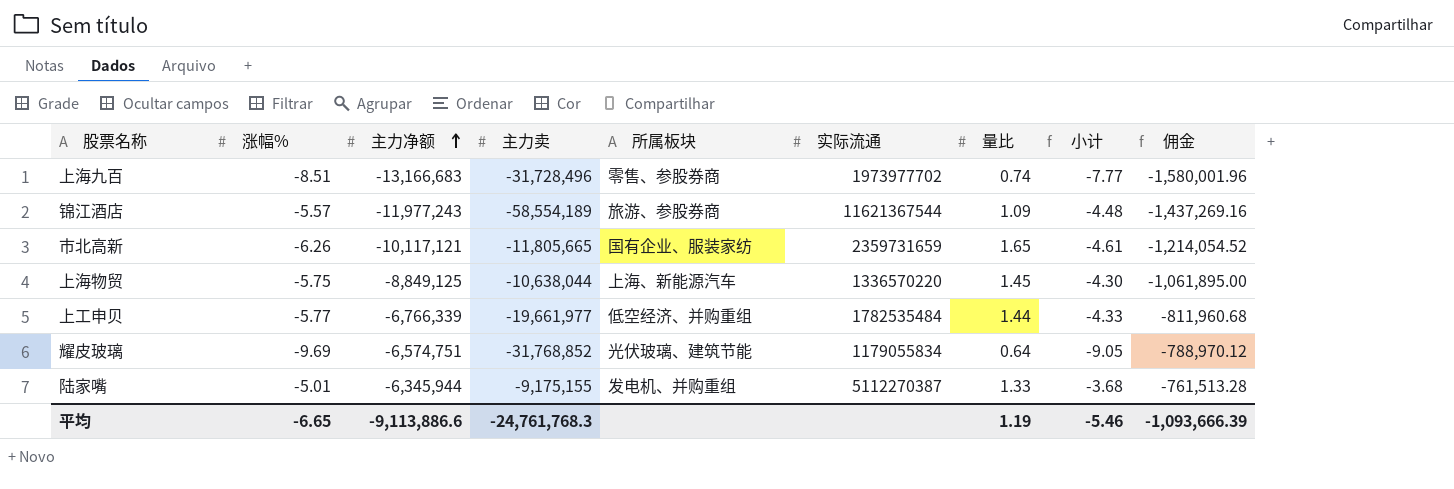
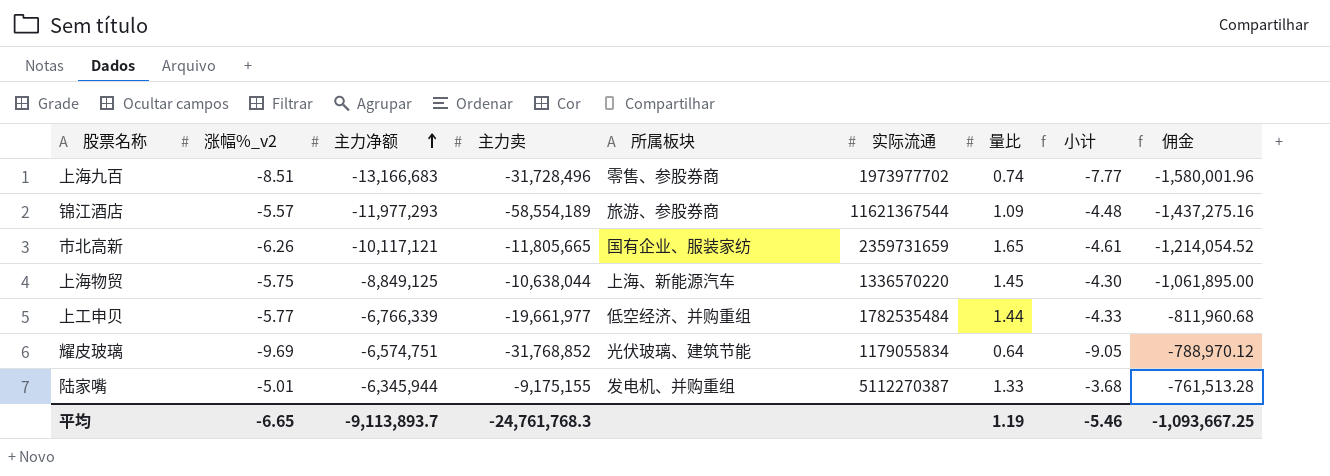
column name: 涨幅% -> 涨幅%_v2
锦江酒店 | 主力净额: -11,977,243 -> -11,977,293
锦江酒店 | 佣金: -1,437,269.16 -> -1,437,275.16
平均 | 主力净额: -9,113,886.6 -> -9,113,893.7
平均 | 佣金: -1,093,666.39 -> -1,093,667.25

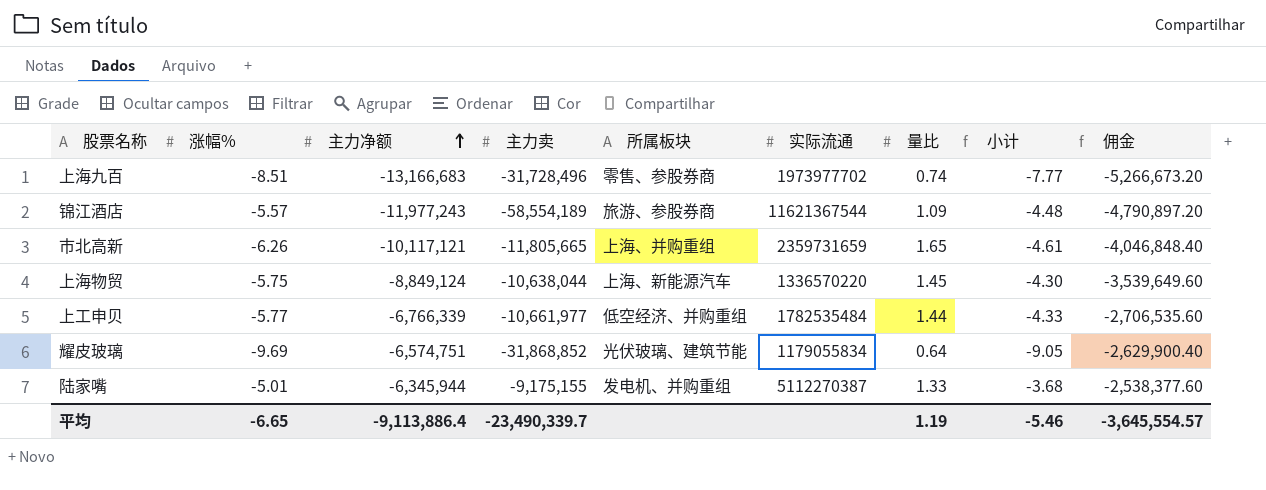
column name: 涨幅%_v2 -> 涨幅%
column 佣金 | formula: [主力净额] * 0.12 -> [主力净额] * 0.4
锦江酒店 | 主力净额: -11,977,293 -> -11,977,243
市北高新 | 所属板块: 国有企业、服装家纺 -> 上海、并购重组
上海物贸 | 主力净额: -8,849,125 -> -8,849,124
上工申贝 | 主力卖: -19,661,977 -> -10,661,977
耀皮玻璃 | 主力卖: -31,768,852 -> -31,868,852
平均 | 主力净额: -9,113,893.7 -> -9,113,886.4
平均 | 主力卖: -24,761,768.3 -> -23,490,339.7
平均 | 佣金: -1,093,667.25 -> -3,645,554.57

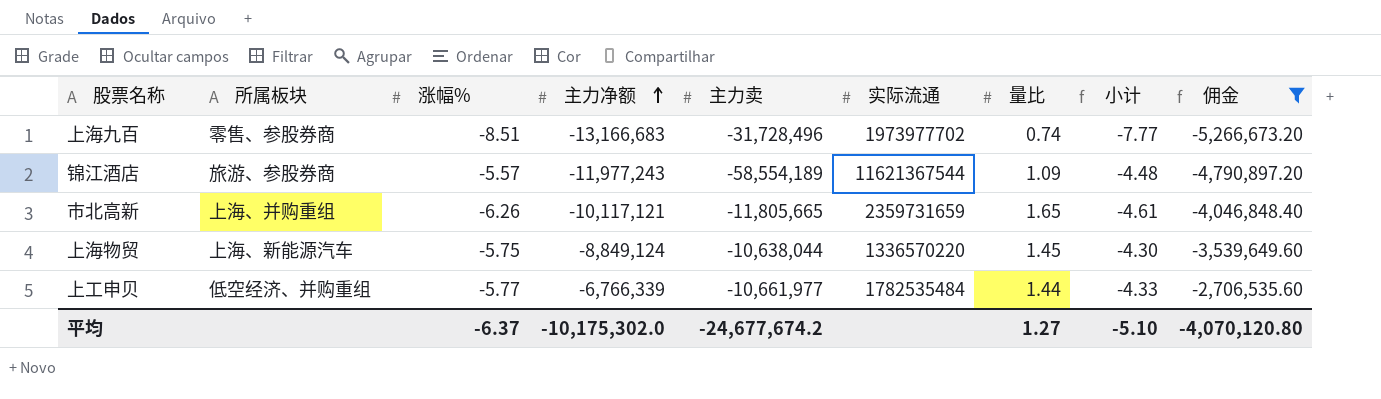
filter: none -> 佣金 <= -2,706,535.60
column 所属板块 | position: 5 -> 2
平均 | 涨幅%: -6.65 -> -6.37
平均 | 主力净额: -9,113,886.4 -> -10,175,302.0
平均 | 主力卖: -23,490,339.7 -> -24,677,674.2
平均 | 量比: 1.19 -> 1.27
平均 | 小计: -5.46 -> -5.10
平均 | 佣金: -3,645,554.57 -> -4,070,120.80

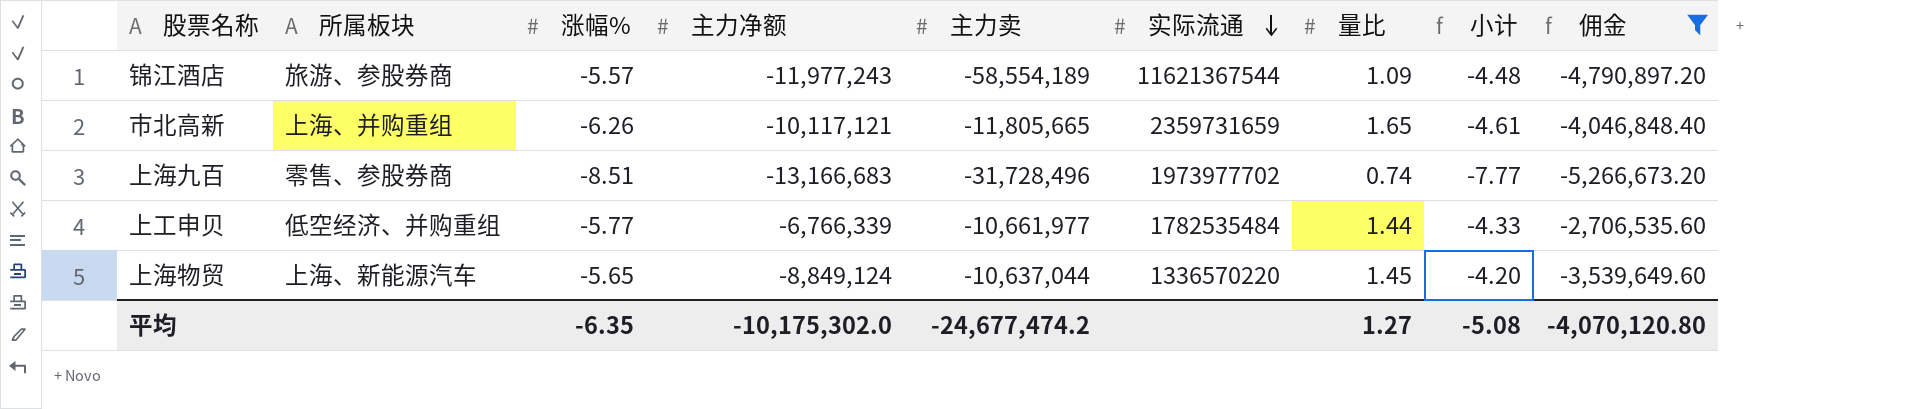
row order: 主力净额 ascending -> 实际流通 descending
上海物贸 | 涨幅%: -5.75 -> -5.65
上海物贸 | 主力卖: -10,638,044 -> -10,637,044
上海物贸 | 小计: -4.30 -> -4.20
平均 | 涨幅%: -6.37 -> -6.35
平均 | 主力卖: -24,677,674.2 -> -24,677,474.2
平均 | 小计: -5.10 -> -5.08

